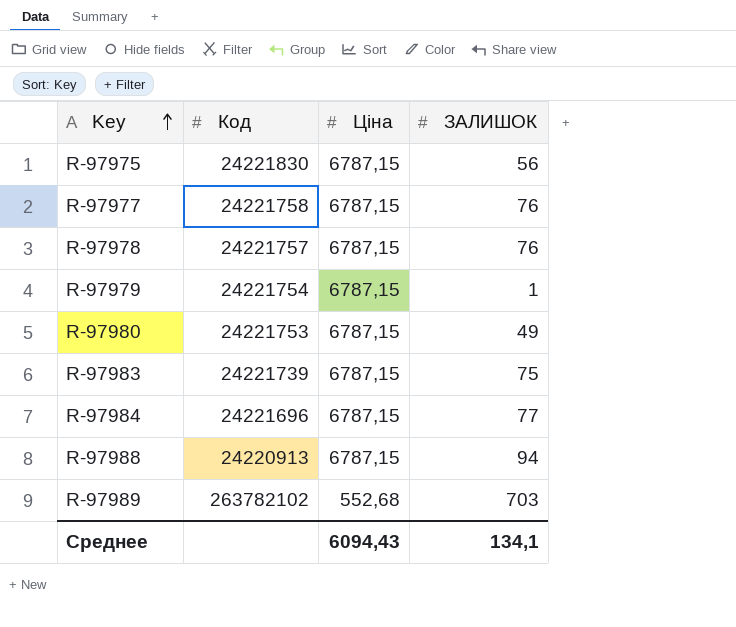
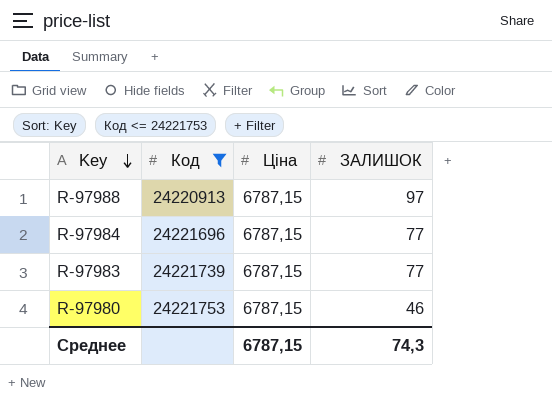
filter: none -> Код <= 24221753
row order: Key ascending -> Key descending
R-97988 | ЗАЛИШОК: 94 -> 97
R-97983 | ЗАЛИШОК: 75 -> 77
R-97980 | ЗАЛИШОК: 49 -> 46
Среднее | Ціна: 6094,43 -> 6787,15
Среднее | ЗАЛИШОК: 134,1 -> 74,3

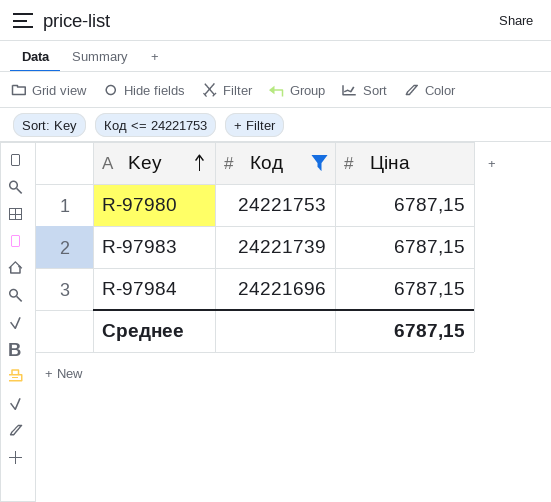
row order: Key descending -> Key ascending
column ЗАЛИШОК | position: 4 -> none
row R-97988: 24220913 | 6787,15 | 97 -> none

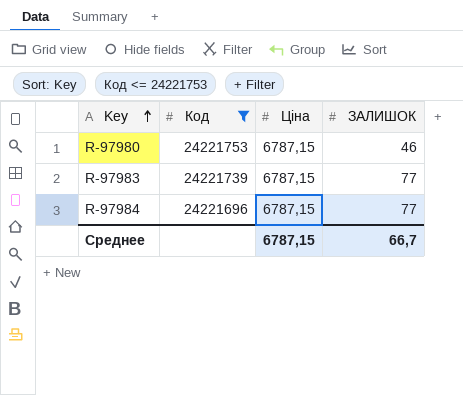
column ЗАЛИШОК | position: none -> 4

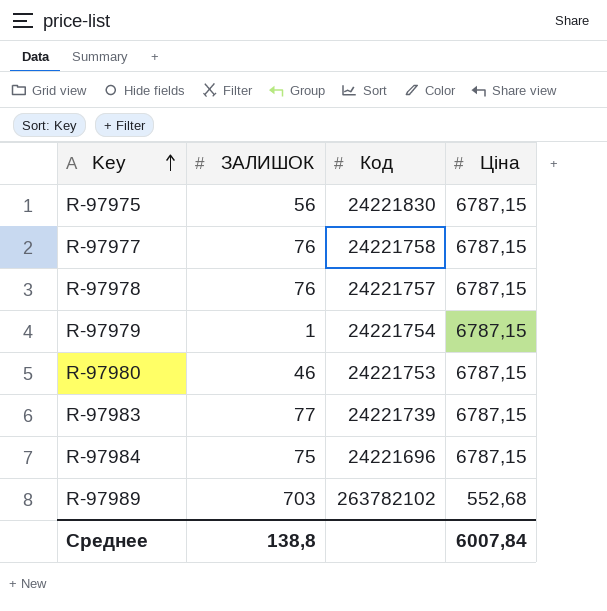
filter: Код <= 24221753 -> none
column ЗАЛИШОК | position: 4 -> 2
R-97984 | ЗАЛИШОК: 77 -> 75
Среднее | ЗАЛИШОК: 66,7 -> 138,8
Среднее | Ціна: 6787,15 -> 6007,84

